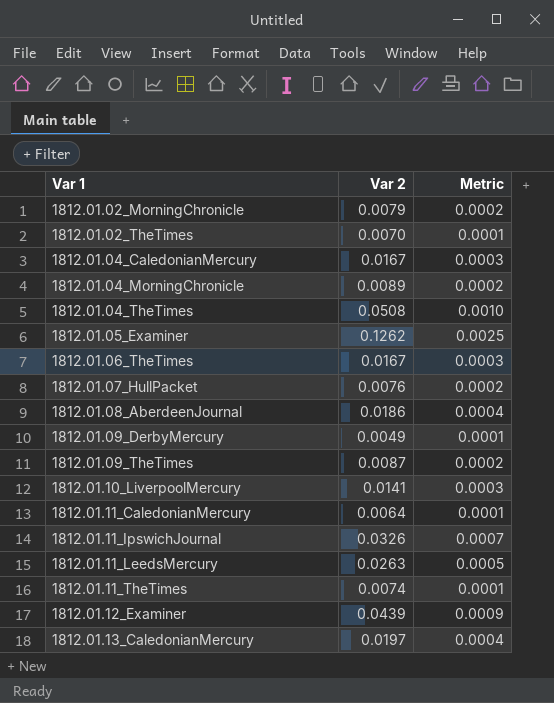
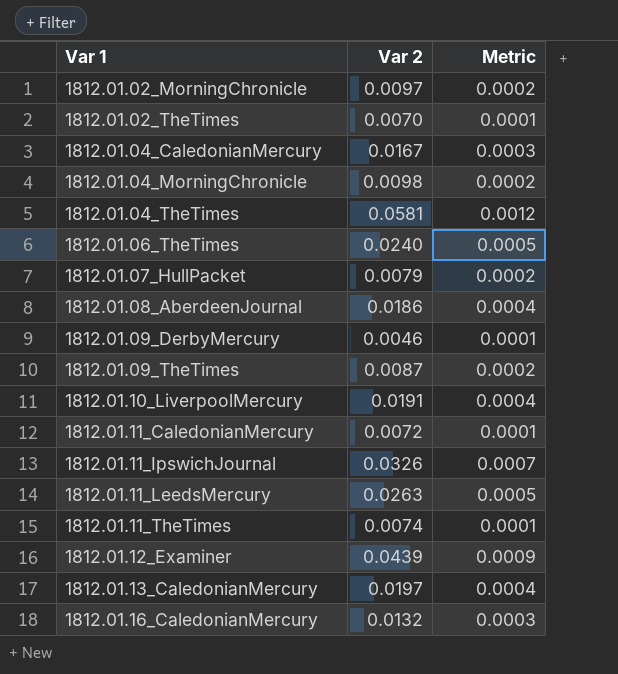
row 1812.01.05_Examiner: 0.1262 | 0.0025 -> none
1812.01.02_MorningChronicle | Var 2: 0.0079 -> 0.0097
1812.01.04_MorningChronicle | Var 2: 0.0089 -> 0.0098
1812.01.04_TheTimes | Var 2: 0.0508 -> 0.0581
1812.01.04_TheTimes | Metric: 0.0010 -> 0.0012
1812.01.06_TheTimes | Var 2: 0.0167 -> 0.0240
1812.01.06_TheTimes | Metric: 0.0003 -> 0.0005
1812.01.07_HullPacket | Var 2: 0.0076 -> 0.0079
1812.01.09_DerbyMercury | Var 2: 0.0049 -> 0.0046
1812.01.10_LiverpoolMercury | Var 2: 0.0141 -> 0.0191
1812.01.10_LiverpoolMercury | Metric: 0.0003 -> 0.0004
1812.01.11_CaledonianMercury | Var 2: 0.0064 -> 0.0072
row 1812.01.16_CaledonianMercury: none -> 0.0132 | 0.0003

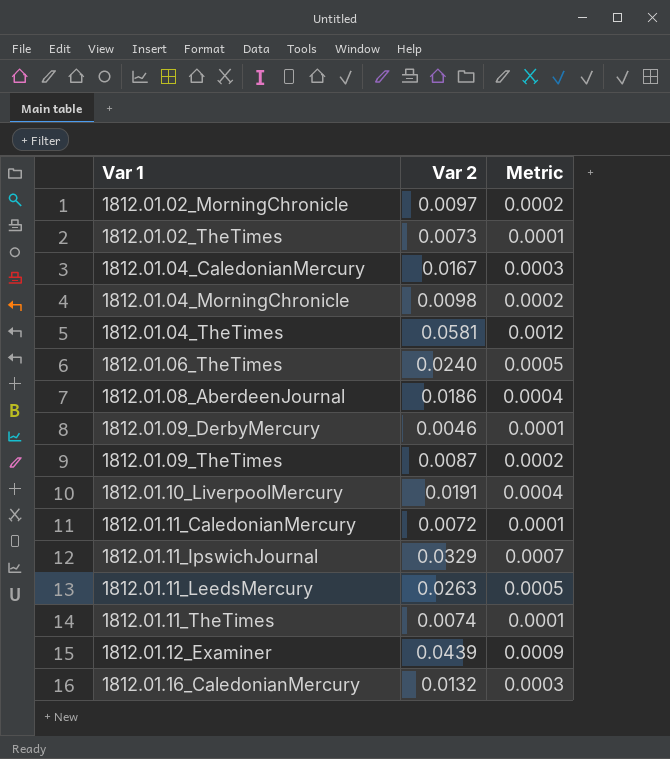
row 1812.01.07_HullPacket: 0.0079 | 0.0002 -> none
row 1812.01.13_CaledonianMercury: 0.0197 | 0.0004 -> none
1812.01.02_TheTimes | Var 2: 0.0070 -> 0.0073
1812.01.11_IpswichJournal | Var 2: 0.0326 -> 0.0329

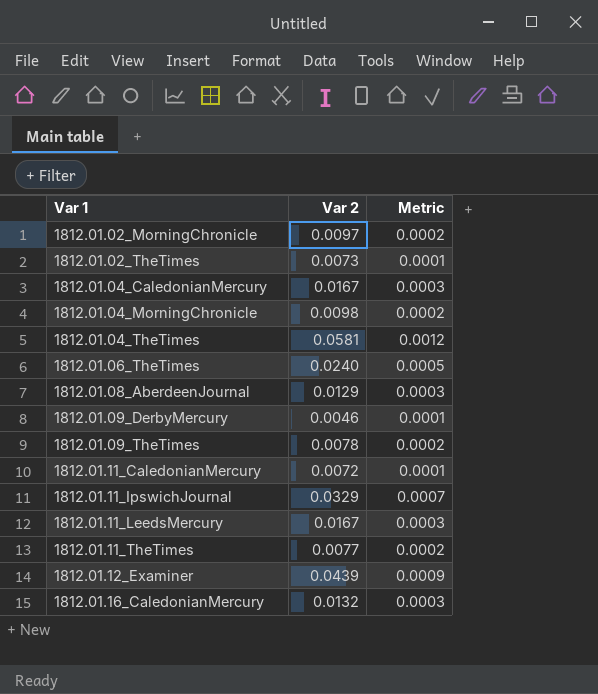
row 1812.01.10_LiverpoolMercury: 0.0191 | 0.0004 -> none
1812.01.08_AberdeenJournal | Var 2: 0.0186 -> 0.0129
1812.01.08_AberdeenJournal | Metric: 0.0004 -> 0.0003
1812.01.09_TheTimes | Var 2: 0.0087 -> 0.0078
1812.01.11_LeedsMercury | Var 2: 0.0263 -> 0.0167
1812.01.11_LeedsMercury | Metric: 0.0005 -> 0.0003
1812.01.11_TheTimes | Var 2: 0.0074 -> 0.0077
1812.01.11_TheTimes | Metric: 0.0001 -> 0.0002

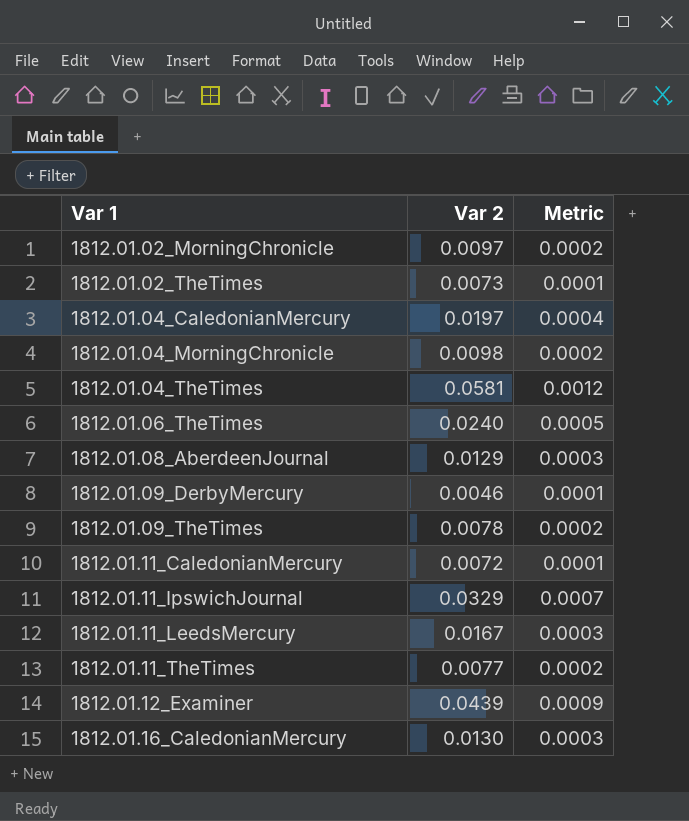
1812.01.04_CaledonianMercury | Var 2: 0.0167 -> 0.0197
1812.01.04_CaledonianMercury | Metric: 0.0003 -> 0.0004
1812.01.16_CaledonianMercury | Var 2: 0.0132 -> 0.0130

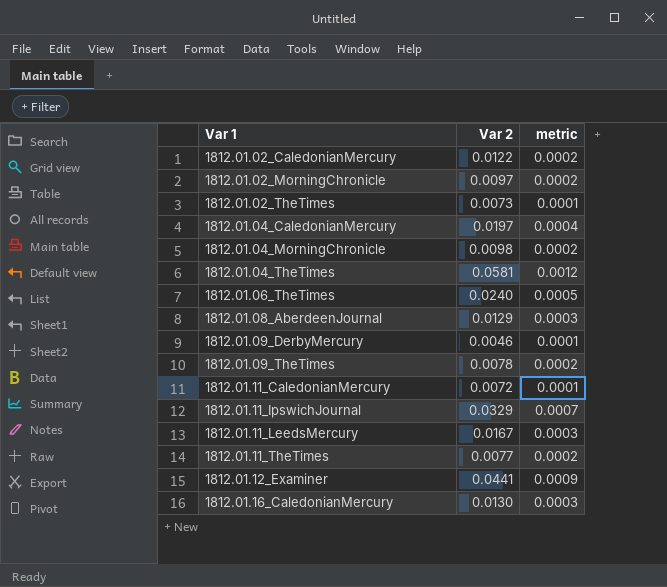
column name: Metric -> metric
row 1812.01.02_CaledonianMercury: none -> 0.0122 | 0.0002
1812.01.12_Examiner | Var 2: 0.0439 -> 0.0441

